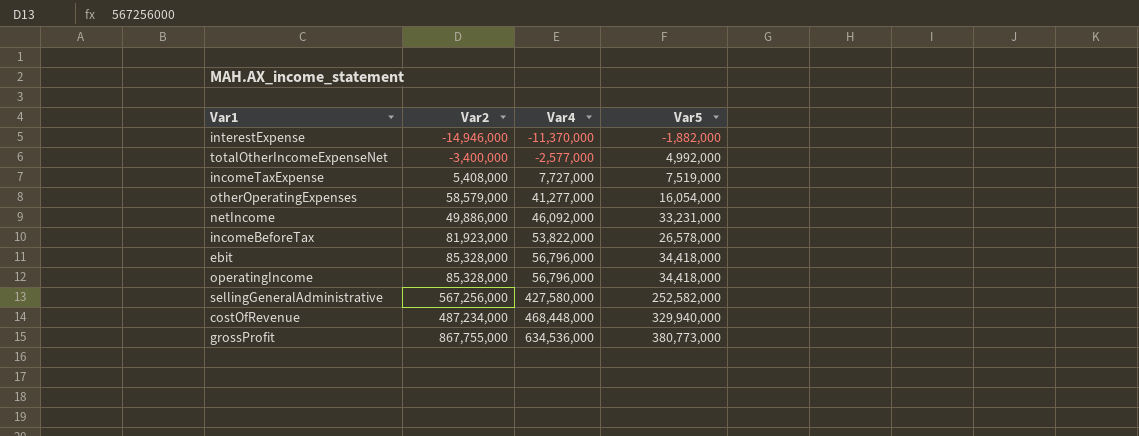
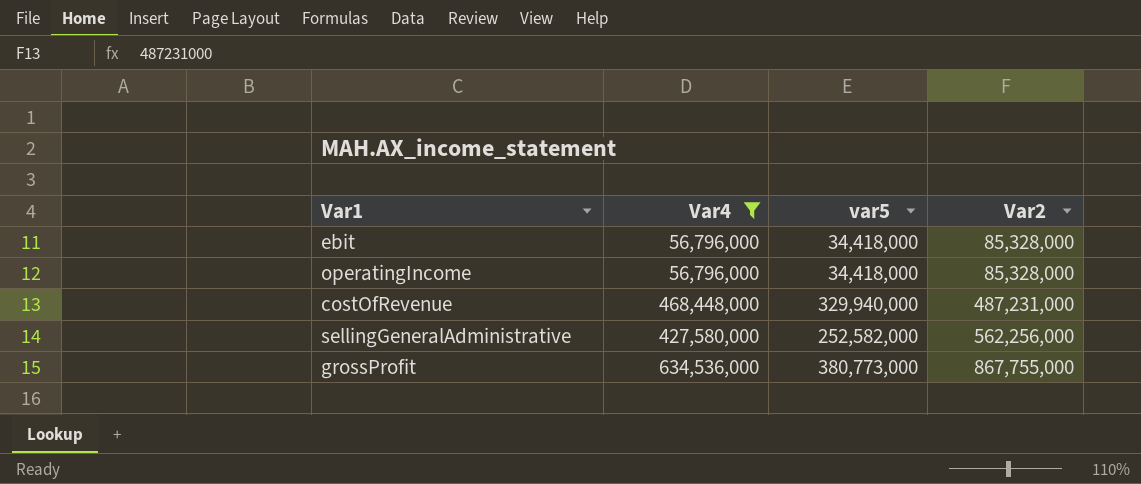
filter: none -> Var4 >= 56,796,000
row order: Var4 ascending -> Var2 ascending
column name: Var5 -> var5
column Var2 | position: 2 -> 4
costOfRevenue | Var2: 487,234,000 -> 487,231,000
sellingGeneralAdministrative | Var2: 567,256,000 -> 562,256,000

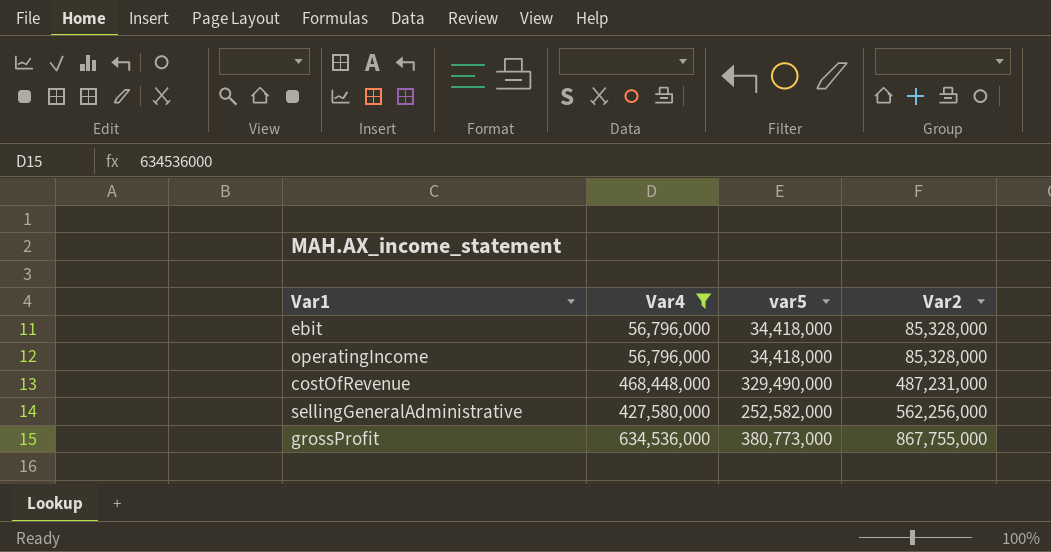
costOfRevenue | var5: 329,940,000 -> 329,490,000

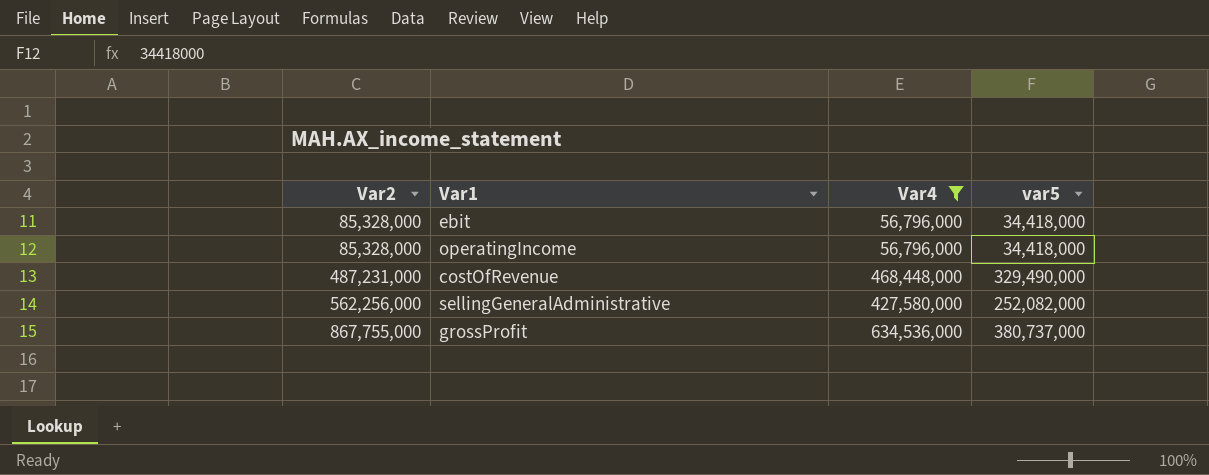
column Var2 | position: 4 -> 1
sellingGeneralAdministrative | var5: 252,582,000 -> 252,082,000
grossProfit | var5: 380,773,000 -> 380,737,000

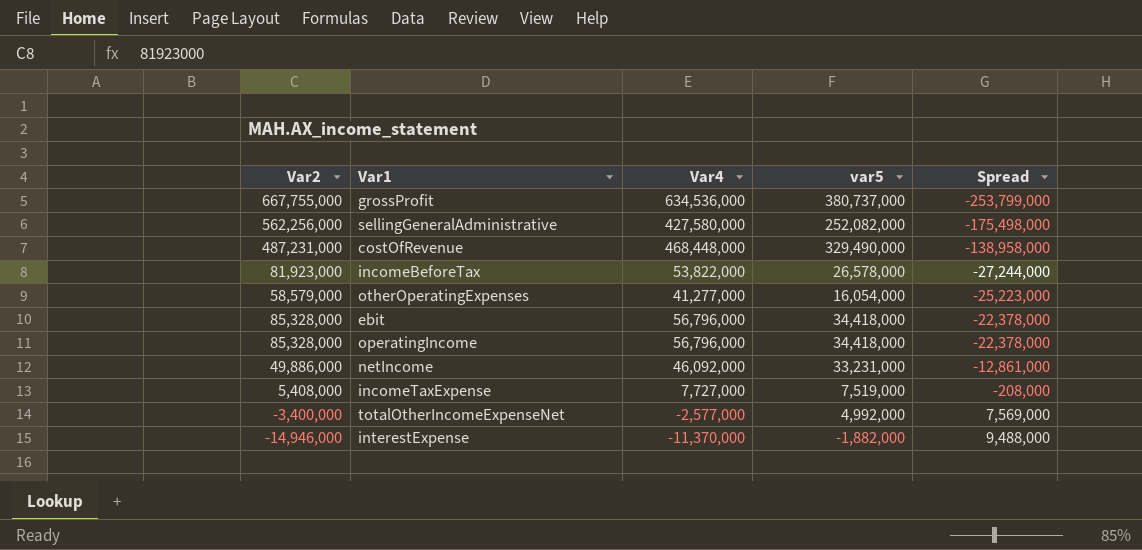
filter: Var4 >= 56,796,000 -> none
row order: Var2 ascending -> Spread ascending
column Spread | formula: none -> [var5] - [Var4]
grossProfit | Var2: 867,755,000 -> 667,755,000

